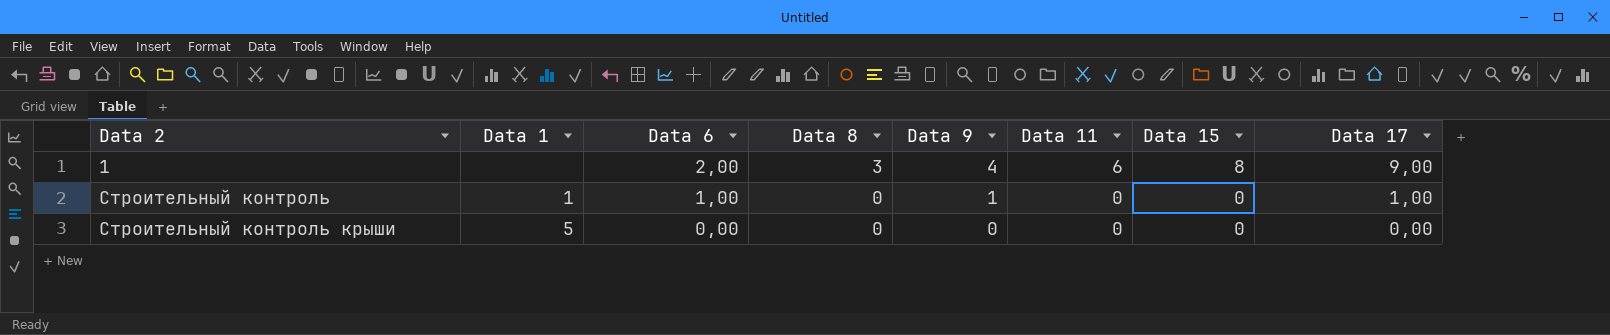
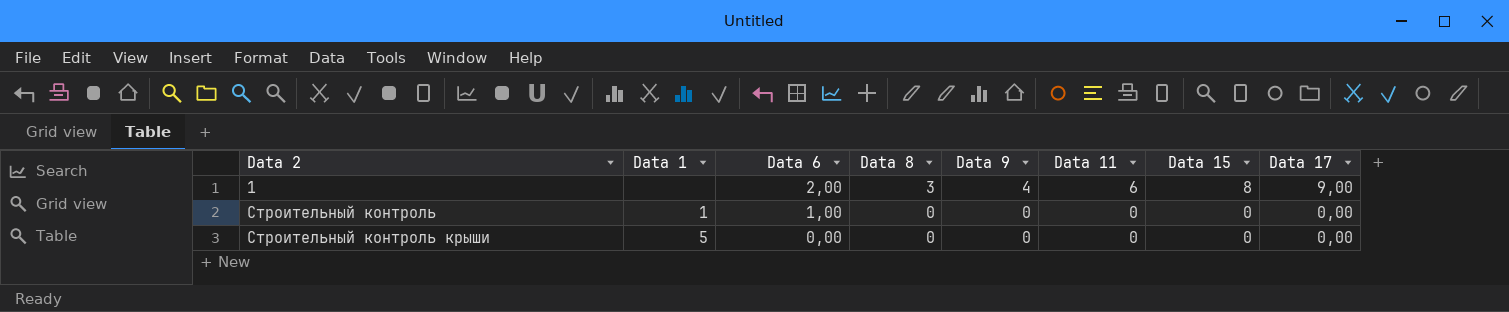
Строительный контроль | Data 9: 1 -> 0
Строительный контроль | Data 17: 1,00 -> 0,00

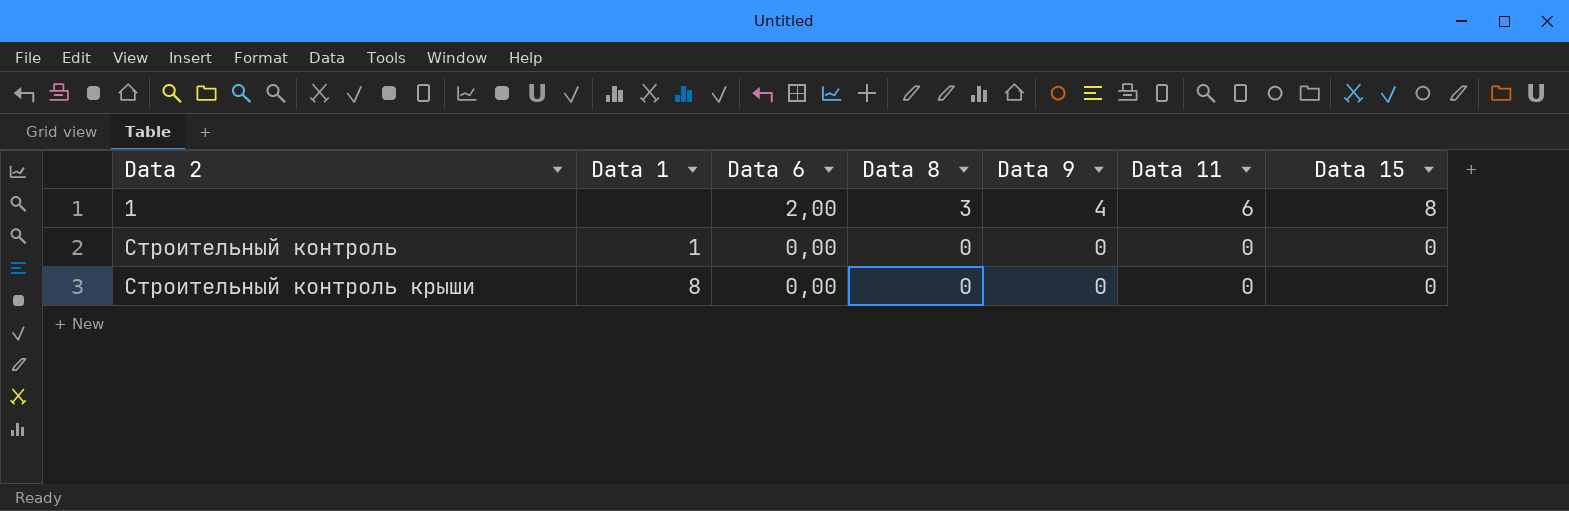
column Data 17 | position: 8 -> none
Строительный контроль | Data 6: 1,00 -> 0,00
Строительный контроль крыши | Data 1: 5 -> 8

